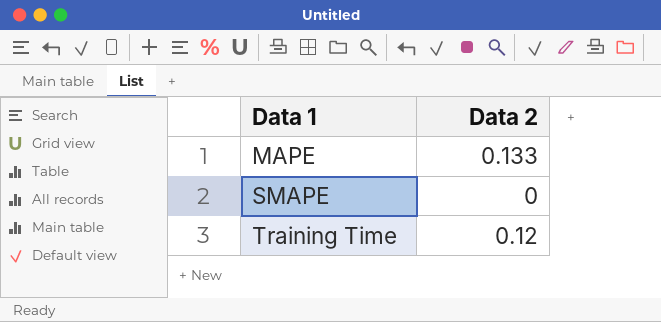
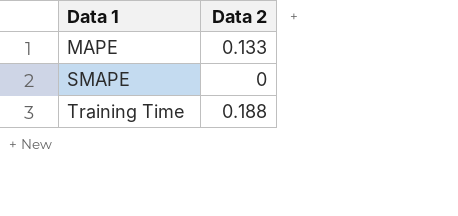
Training Time | Data 2: 0.12 -> 0.188

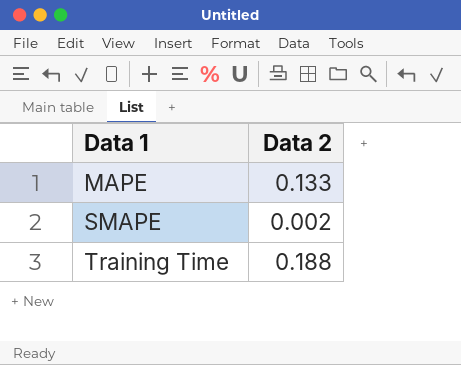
SMAPE | Data 2: 0 -> 0.002

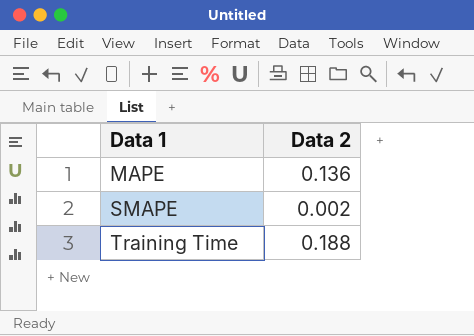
MAPE | Data 2: 0.133 -> 0.136

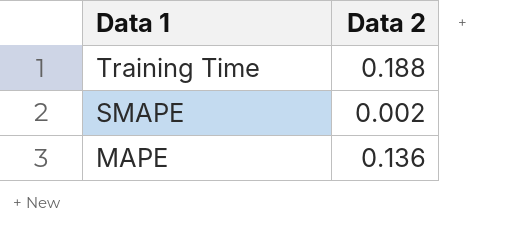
row order: Data 1 ascending -> Data 1 descending

